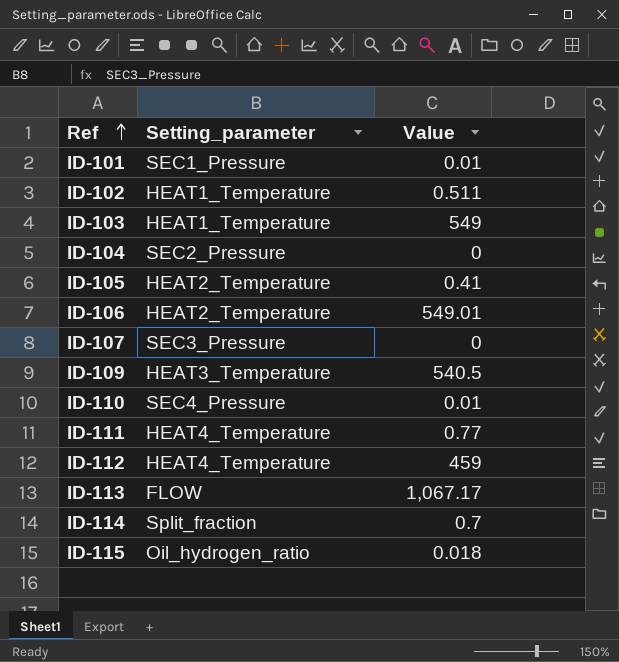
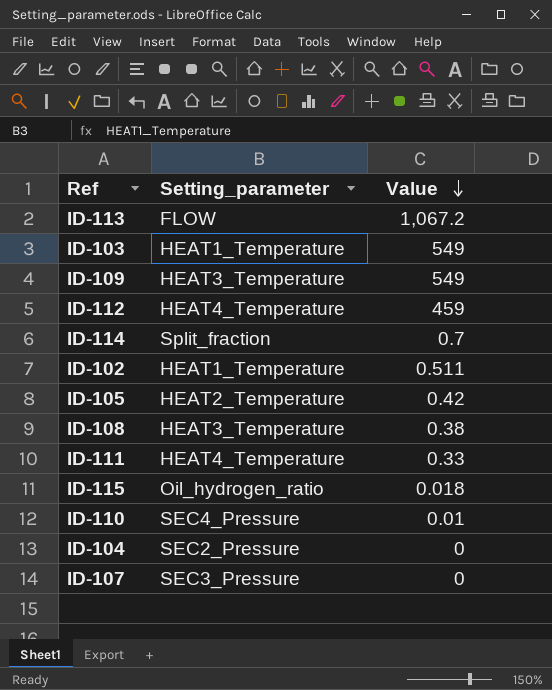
row order: Ref ascending -> Value descending
row ID-101: SEC1_Pressure | 0.01 -> none
row ID-106: HEAT2_Temperature | 549.01 -> none
ID-113 | Value: 1,067.17 -> 1,067.2
ID-109 | Value: 540.5 -> 549
ID-105 | Value: 0.41 -> 0.42
row ID-108: none -> HEAT3_Temperature | 0.38
ID-111 | Value: 0.77 -> 0.33

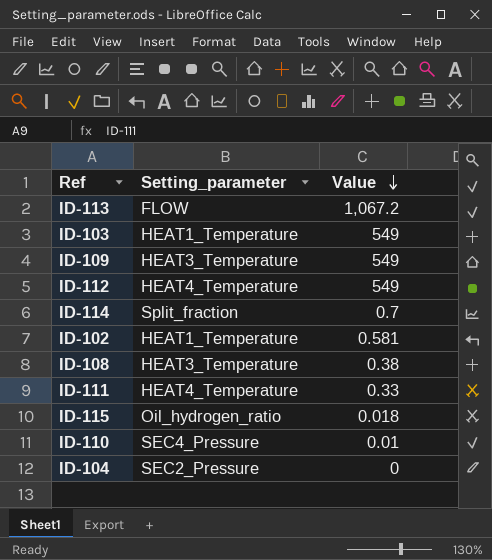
row ID-105: HEAT2_Temperature | 0.42 -> none
row ID-107: SEC3_Pressure | 0 -> none
ID-112 | Value: 459 -> 549
ID-102 | Value: 0.511 -> 0.581

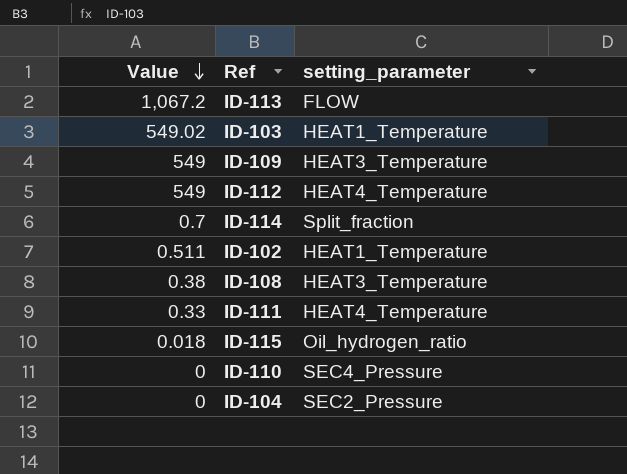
column Value | position: 3 -> 1
column name: Setting_parameter -> setting_parameter
ID-103 | Value: 549 -> 549.02
ID-102 | Value: 0.581 -> 0.511
ID-110 | Value: 0.01 -> 0

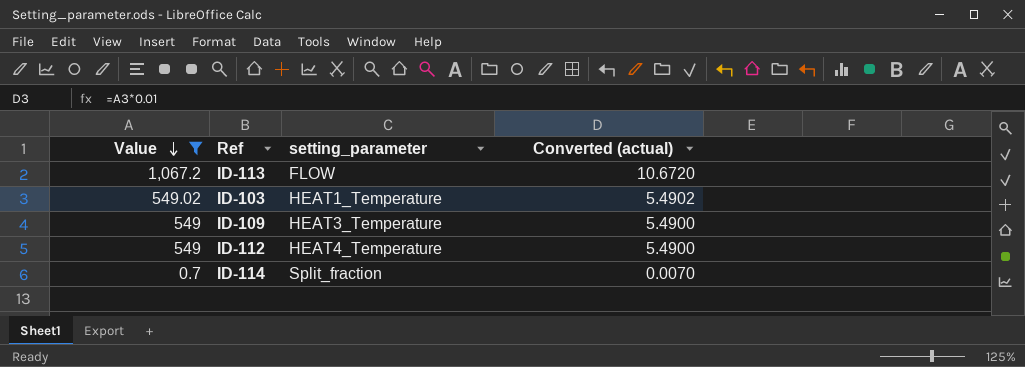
filter: none -> Value >= 0.7
column Converted (actual) | formula: none -> [Value] * 0.01

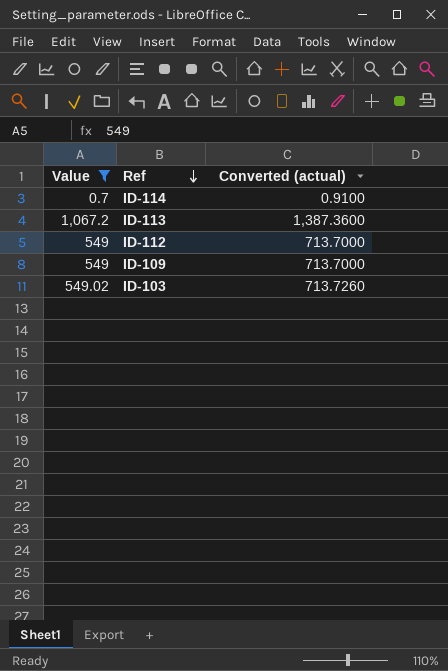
row order: Value descending -> Ref descending
column setting_parameter | position: 3 -> none
column Converted (actual) | formula: [Value] * 0.01 -> [Value] * 1.3

